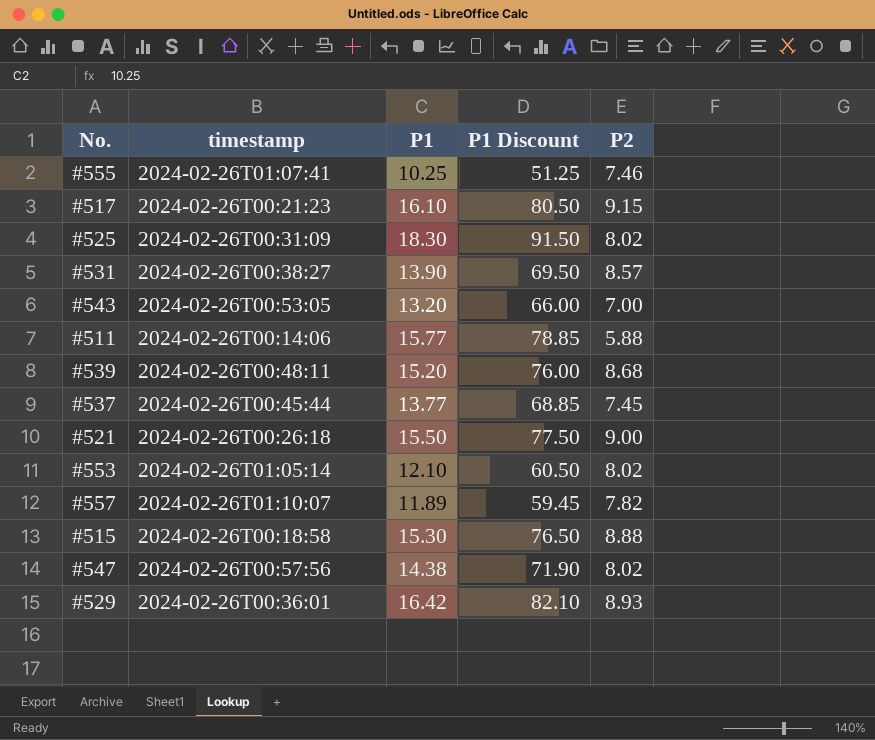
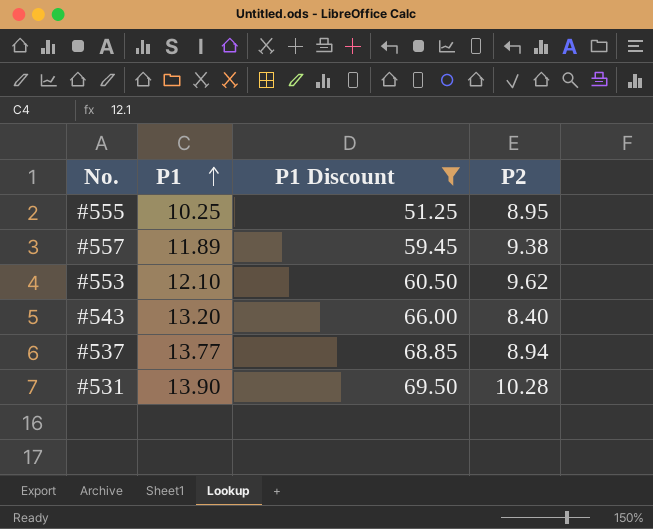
filter: none -> P1 Discount <= 69.50
row order: none -> P1 ascending
column timestamp | position: 2 -> none
#555 | P2: 7.46 -> 8.95
#557 | P2: 7.82 -> 9.38
#553 | P2: 8.02 -> 9.62
#543 | P2: 7.00 -> 8.40
#537 | P2: 7.45 -> 8.94
#531 | P2: 8.57 -> 10.28

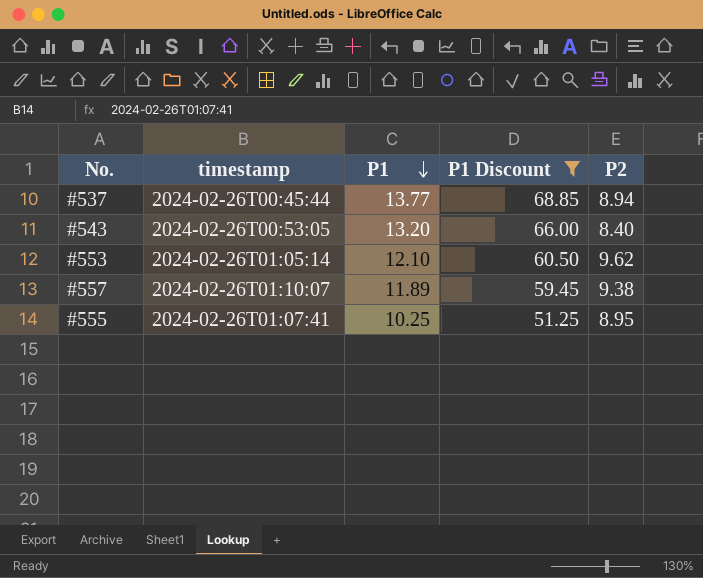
row order: P1 ascending -> P1 descending
column timestamp | position: none -> 2
row #531: 13.90 | 69.50 | 10.28 -> none

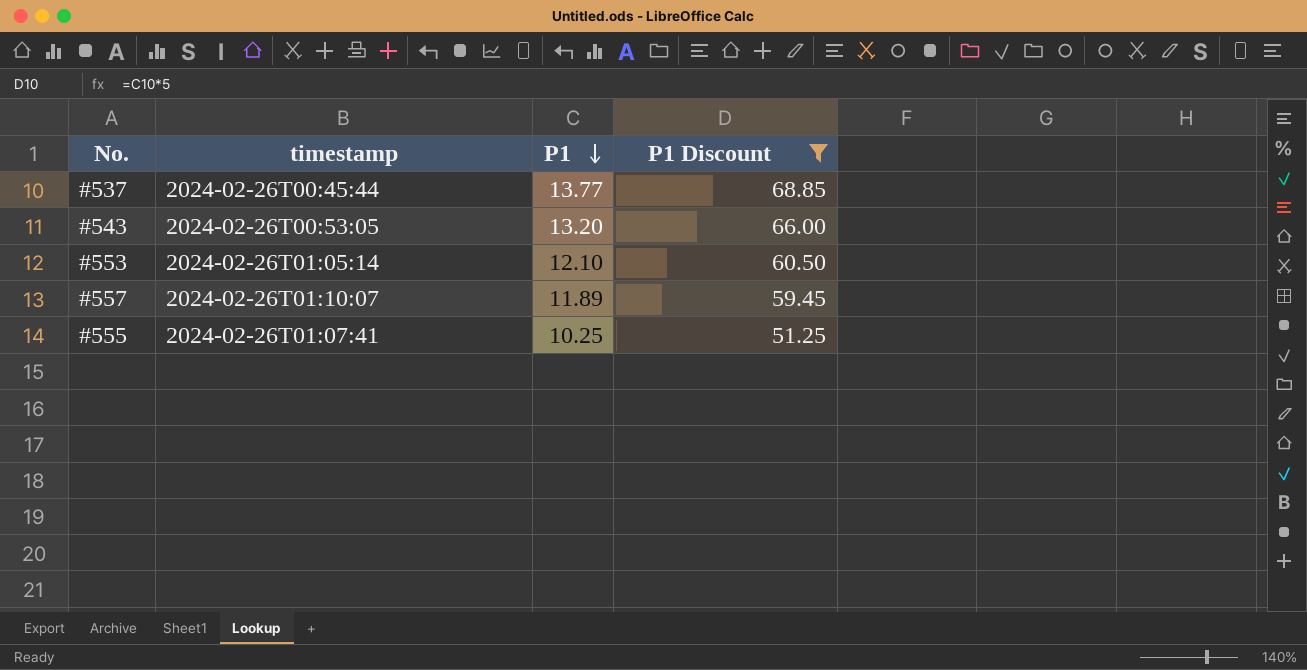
column P2 | position: 5 -> none

